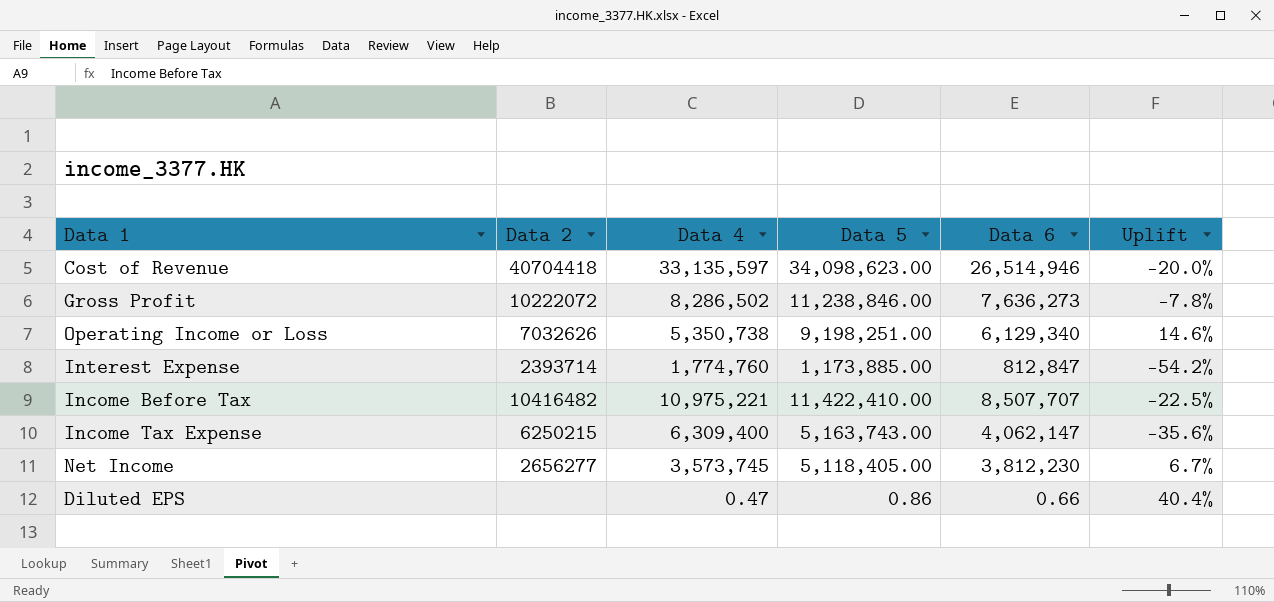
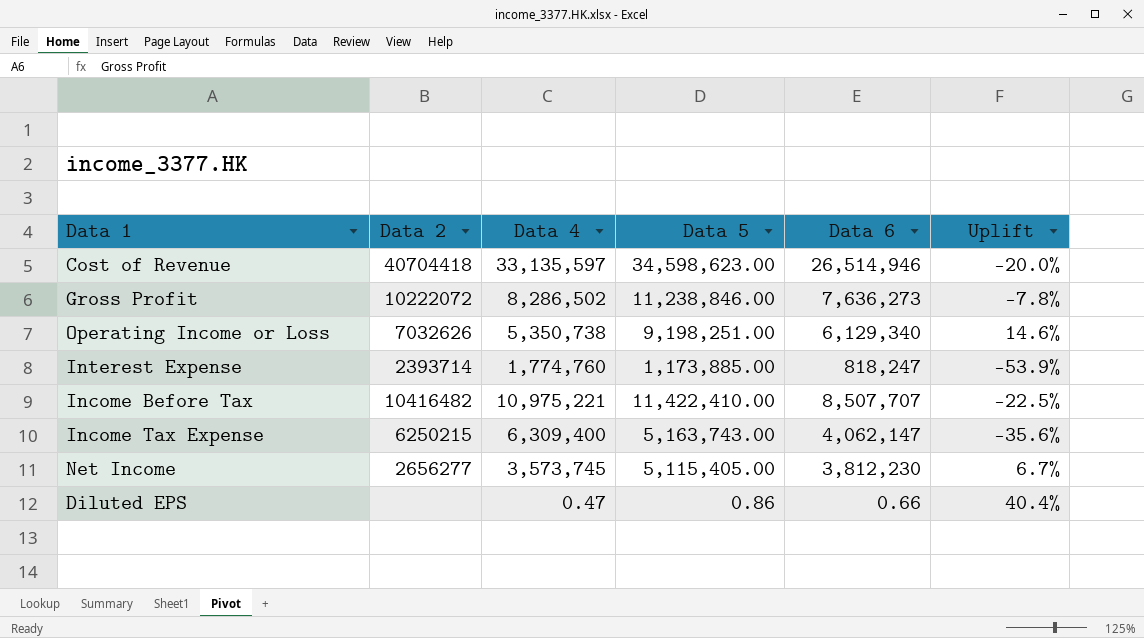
Cost of Revenue | Data 5: 34,098,623.00 -> 34,598,623.00
Interest Expense | Data 6: 812,847 -> 818,247
Interest Expense | Uplift: -54.2% -> -53.9%
Net Income | Data 5: 5,118,405.00 -> 5,115,405.00

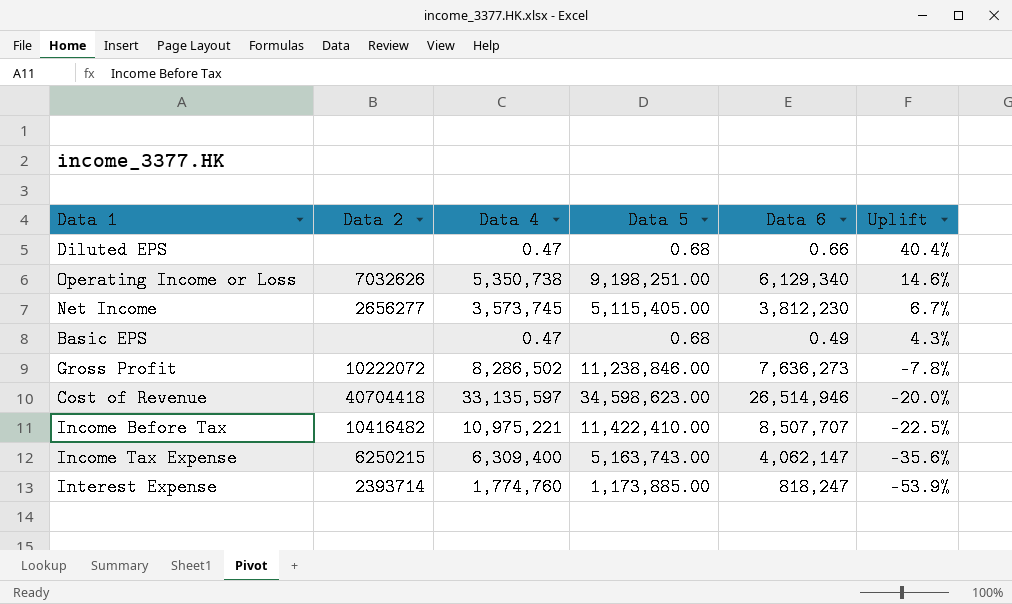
row order: none -> Uplift descending
Diluted EPS | Data 5: 0.86 -> 0.68
row Basic EPS: none -> none | 0.47 | 0.68 | 0.49 | 4.3%

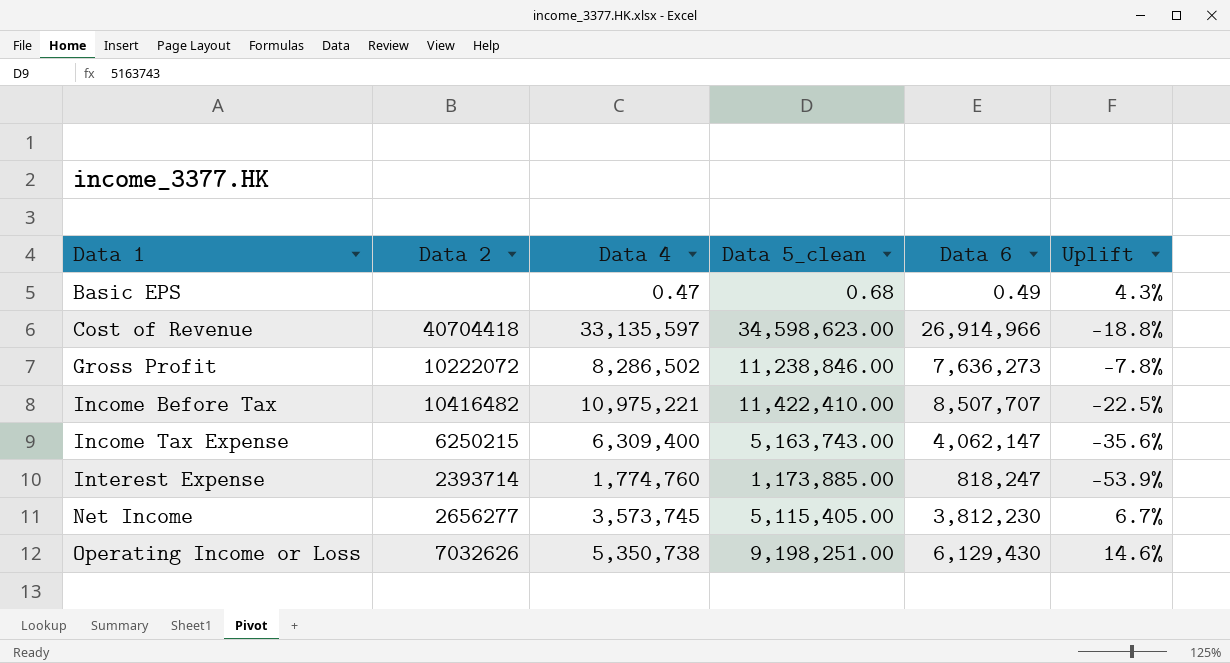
row order: Uplift descending -> Data 1 ascending
column name: Data 5 -> Data 5_clean
row Diluted EPS: none | 0.47 | 0.68 | 0.66 | 40.4% -> none
Cost of Revenue | Data 6: 26,514,946 -> 26,914,966
Cost of Revenue | Uplift: -20.0% -> -18.8%
Operating Income or Loss | Data 6: 6,129,340 -> 6,129,430

